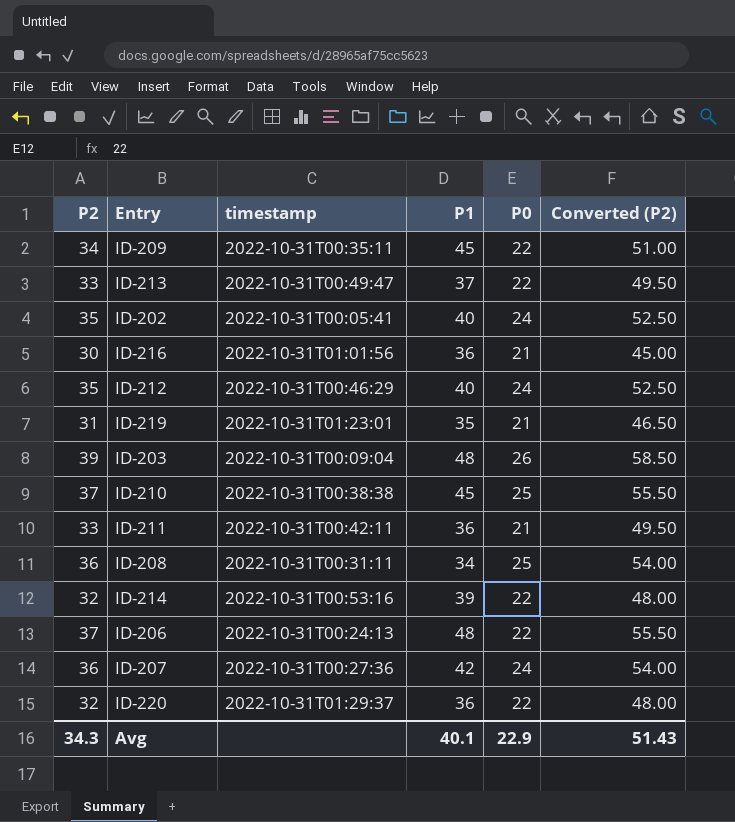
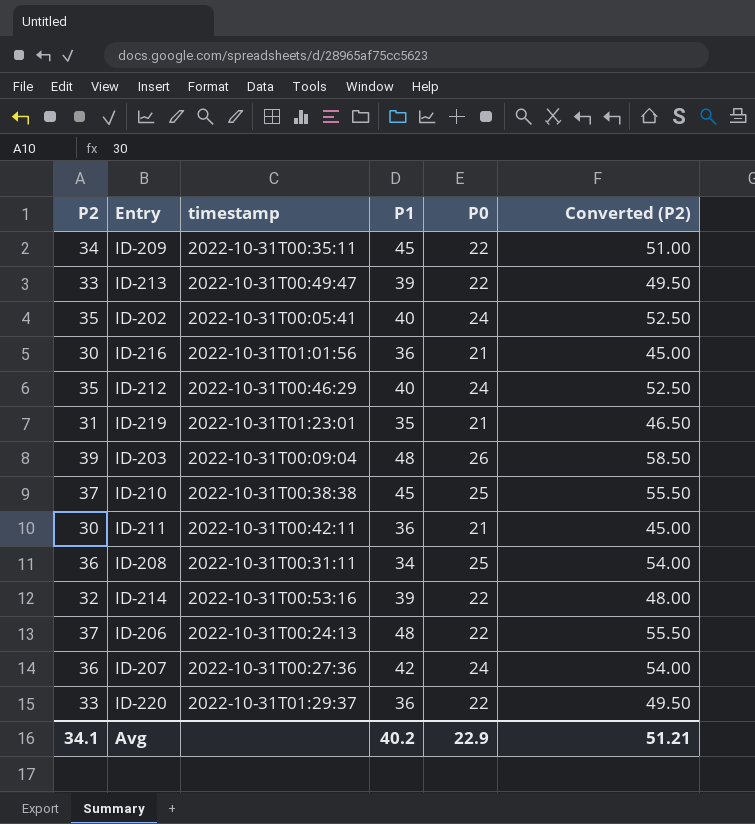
ID-213 | P1: 37 -> 39
ID-211 | P2: 33 -> 30
ID-211 | Converted (P2): 49.50 -> 45.00
ID-220 | P2: 32 -> 33
ID-220 | Converted (P2): 48.00 -> 49.50
Avg | P2: 34.3 -> 34.1
Avg | P1: 40.1 -> 40.2
Avg | Converted (P2): 51.43 -> 51.21

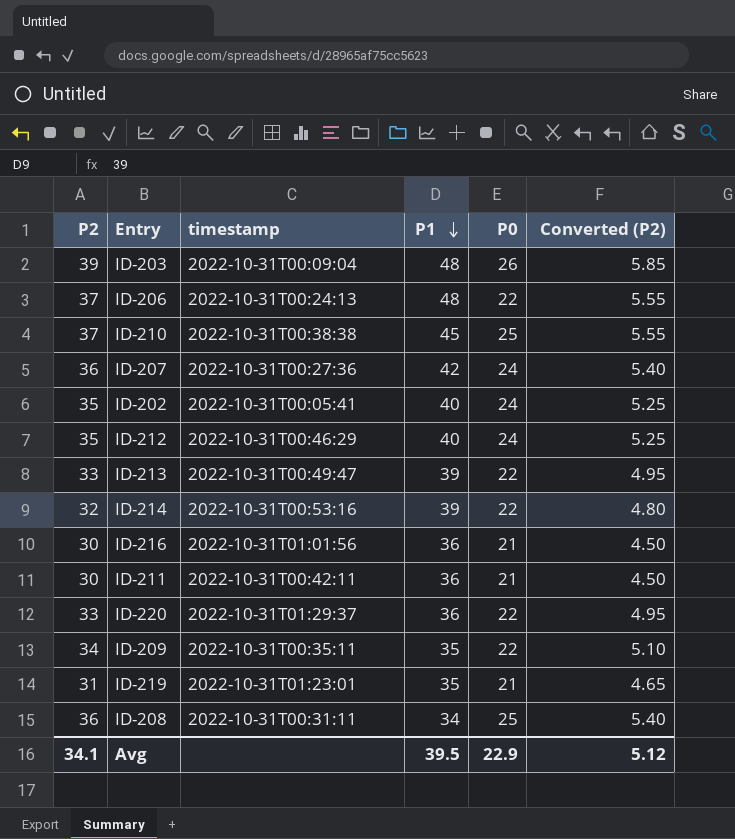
row order: none -> P1 descending
column Converted (P2) | formula: [P2] * 1.5 -> [P2] * 0.15
ID-209 | P1: 45 -> 35
Avg | P1: 40.2 -> 39.5
Avg | Converted (P2): 51.21 -> 5.12

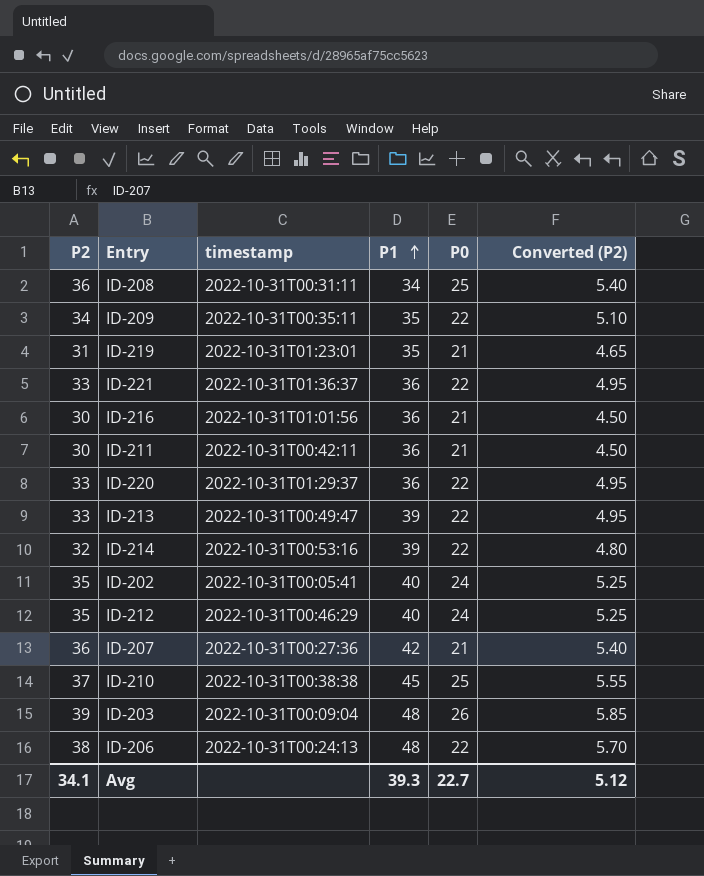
row order: P1 descending -> P1 ascending
row ID-221: none -> 33 | 2022-10-31T01:36:37 | 36 | 22 | 4.95
ID-207 | P0: 24 -> 21
ID-206 | P2: 37 -> 38
ID-206 | Converted (P2): 5.55 -> 5.70
Avg | P1: 39.5 -> 39.3
Avg | P0: 22.9 -> 22.7

